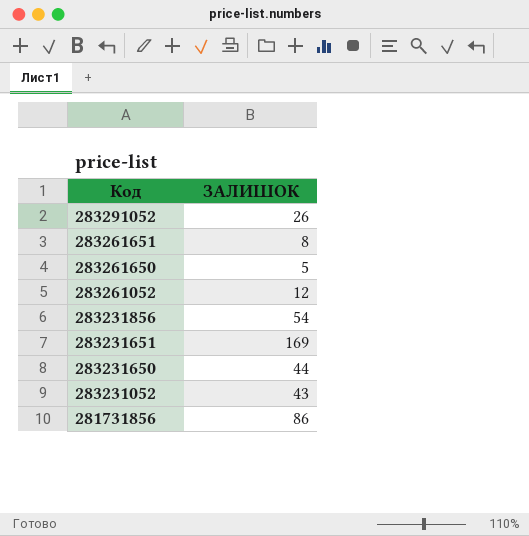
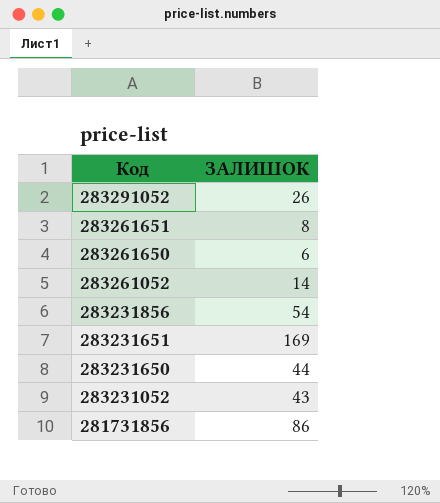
283261650 | ЗАЛИШОК: 5 -> 6
283261052 | ЗАЛИШОК: 12 -> 14

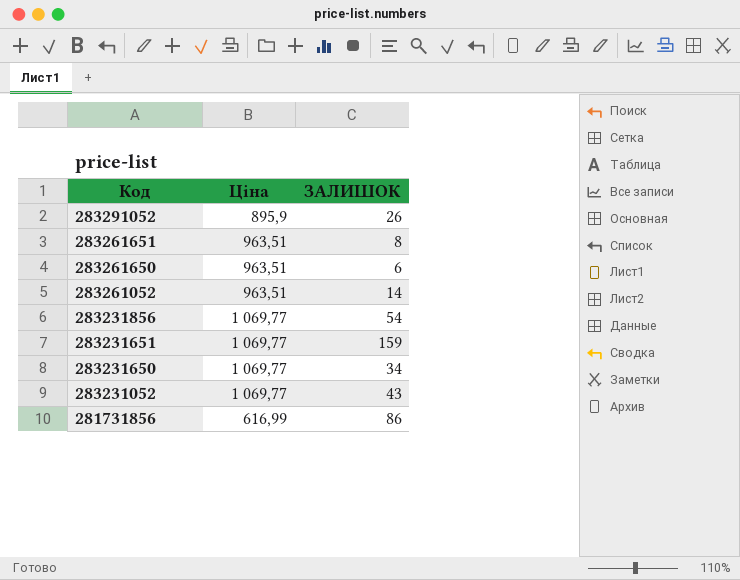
column Ціна | position: none -> 2
283231651 | ЗАЛИШОК: 169 -> 159
283231650 | ЗАЛИШОК: 44 -> 34

